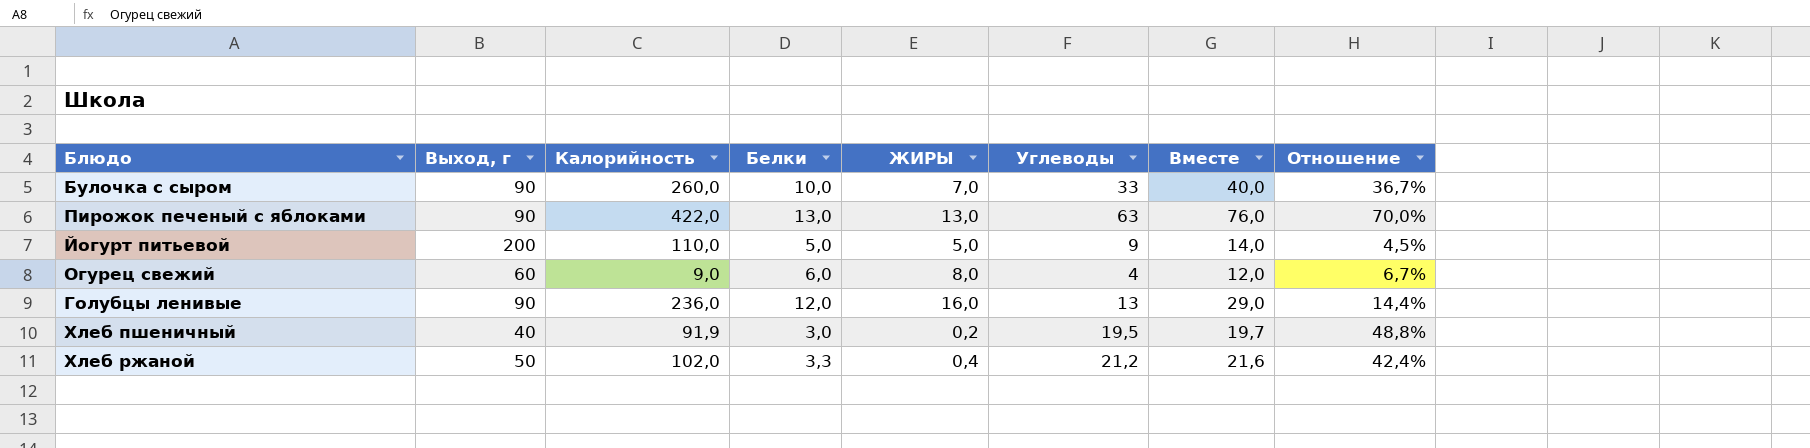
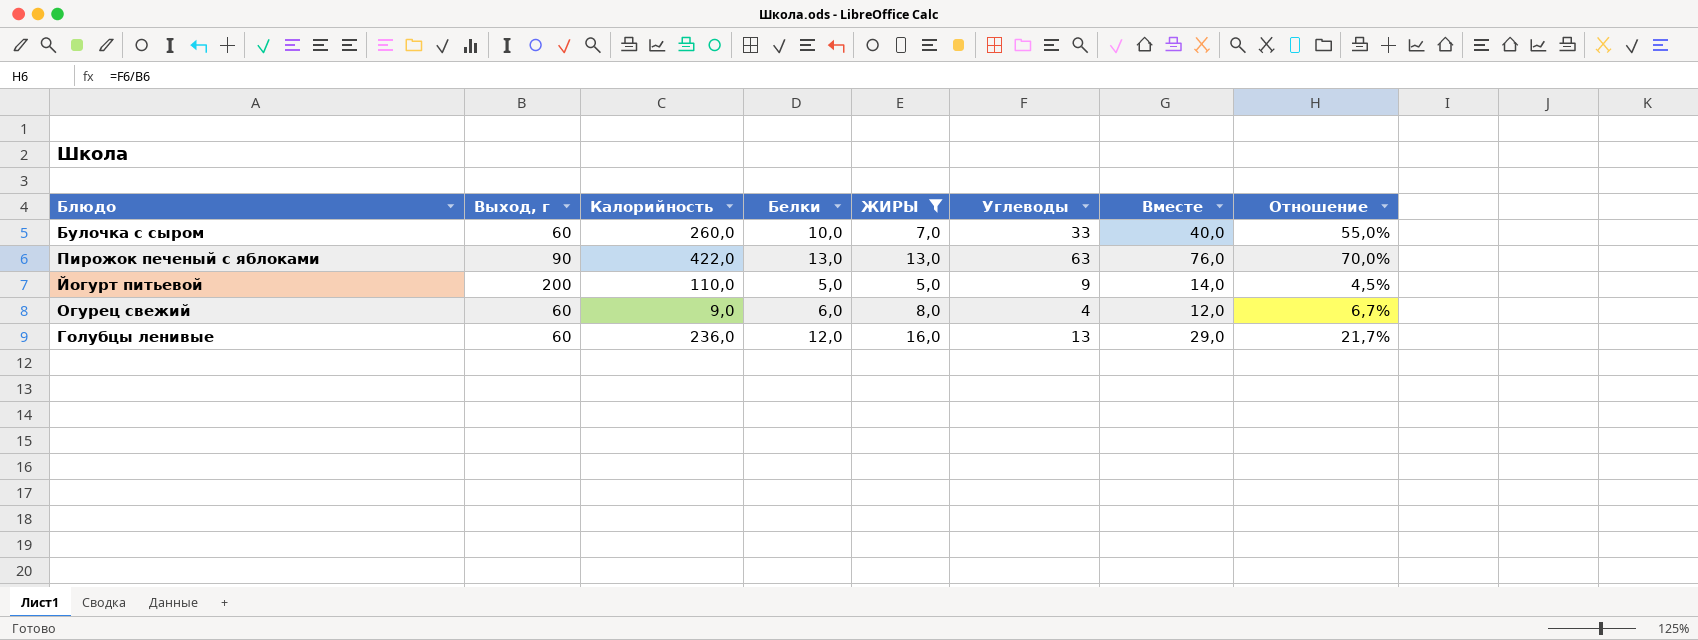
filter: none -> ЖИРЫ >= 5,0
Булочка с сыром | Выход, г: 90 -> 60
Булочка с сыром | Отношение: 36,7% -> 55,0%
Голубцы ленивые | Выход, г: 90 -> 60
Голубцы ленивые | Отношение: 14,4% -> 21,7%

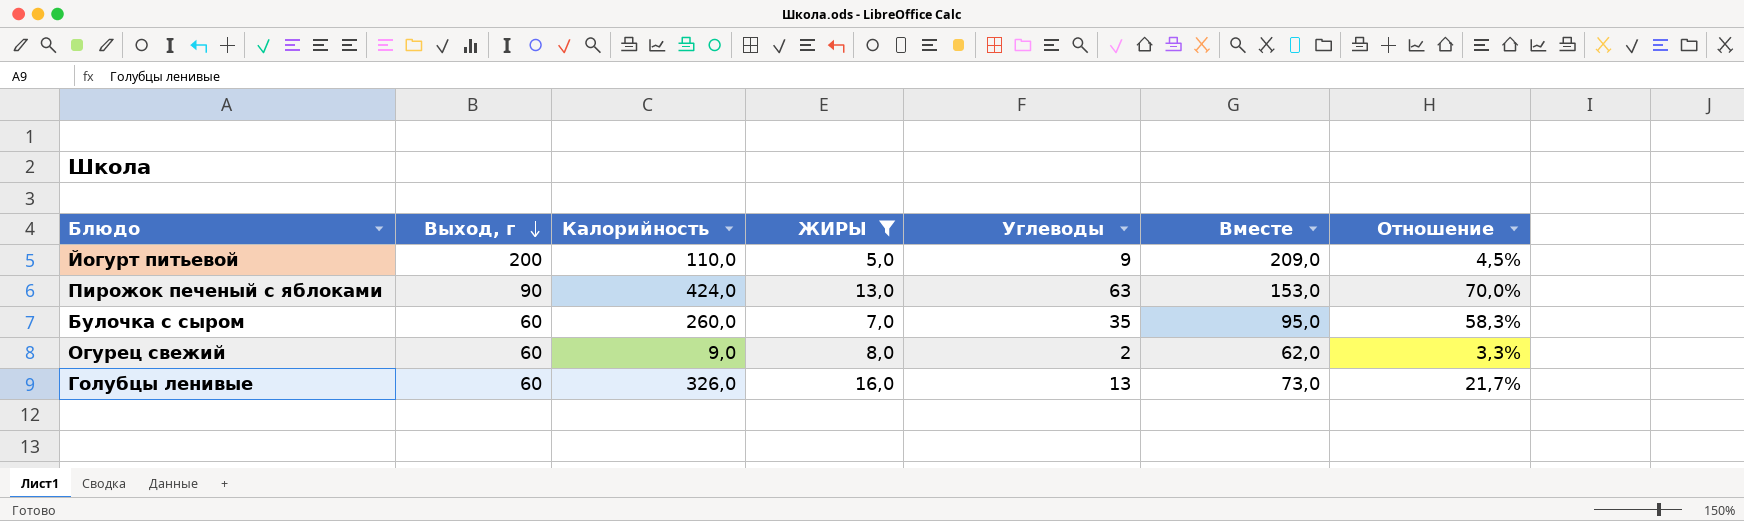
row order: none -> Выход, г descending
column Белки | position: 4 -> none
column Вместе | formula: [ЖИРЫ] + [Углеводы] -> [Выход, г] + [Углеводы]
Пирожок печеный с яблоками | Калорийность: 422,0 -> 424,0
Булочка с сыром | Углеводы: 33 -> 35
Булочка с сыром | Отношение: 55,0% -> 58,3%
Огурец свежий | Углеводы: 4 -> 2
Огурец свежий | Отношение: 6,7% -> 3,3%
Голубцы ленивые | Калорийность: 236,0 -> 326,0

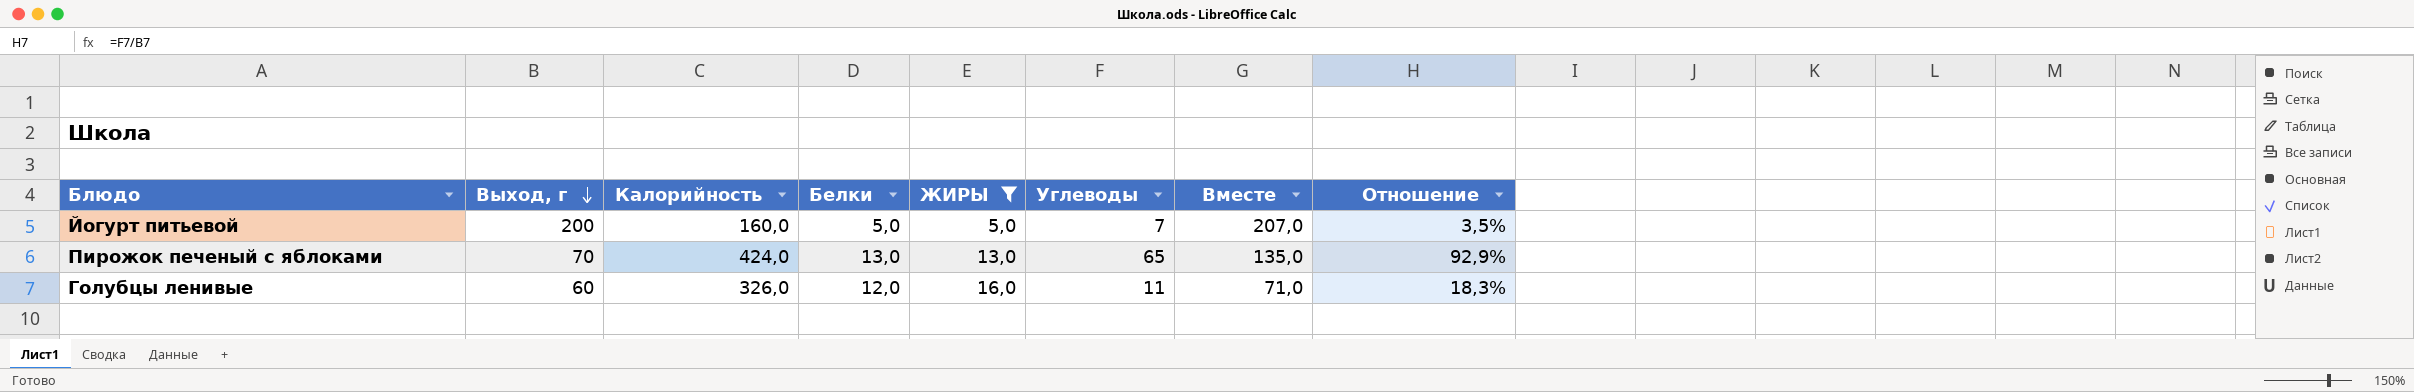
column Белки | position: none -> 4
row Булочка с сыром: 60 | 260,0 | 7,0 | 35 | 95,0 | 58,3% -> none
row Огурец свежий: 60 | 9,0 | 8,0 | 2 | 62,0 | 3,3% -> none
Йогурт питьевой | Калорийность: 110,0 -> 160,0
Йогурт питьевой | Углеводы: 9 -> 7
Йогурт питьевой | Вместе: 209,0 -> 207,0
Йогурт питьевой | Отношение: 4,5% -> 3,5%
Пирожок печеный с яблоками | Выход, г: 90 -> 70
Пирожок печеный с яблоками | Углеводы: 63 -> 65
Пирожок печеный с яблоками | Вместе: 153,0 -> 135,0
Пирожок печеный с яблоками | Отношение: 70,0% -> 92,9%
Голубцы ленивые | Углеводы: 13 -> 11
Голубцы ленивые | Вместе: 73,0 -> 71,0
Голубцы ленивые | Отношение: 21,7% -> 18,3%

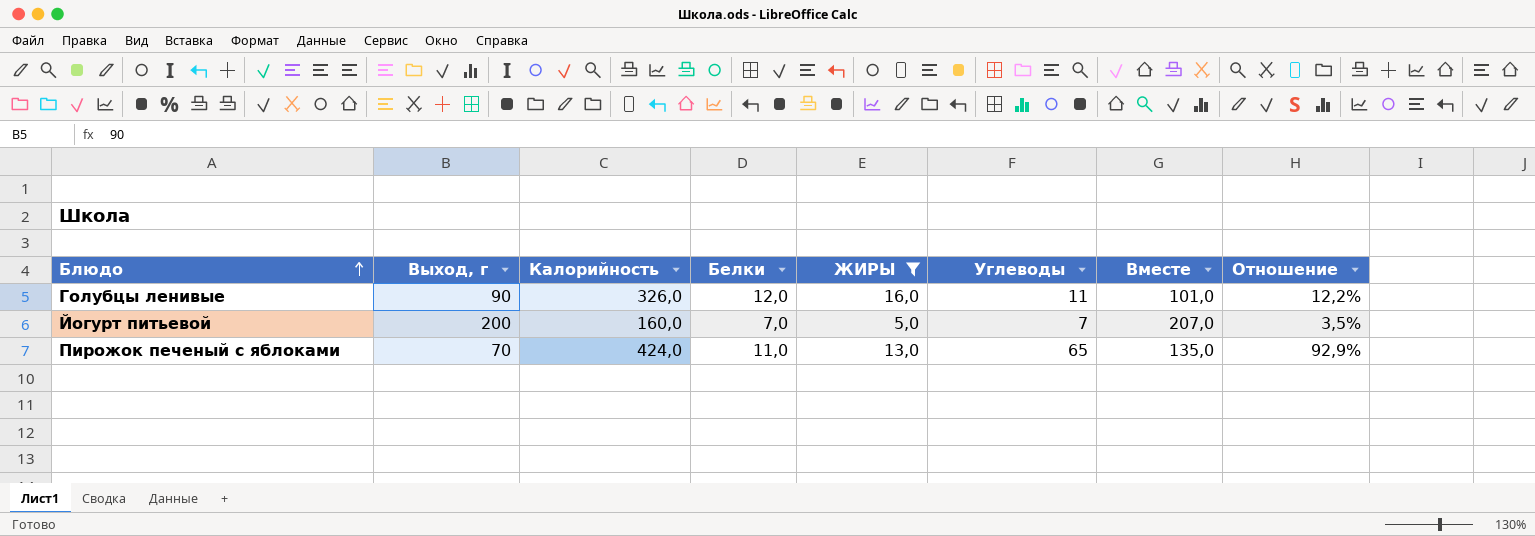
row order: Выход, г descending -> Блюдо ascending
Голубцы ленивые | Выход, г: 60 -> 90
Голубцы ленивые | Вместе: 71,0 -> 101,0
Голубцы ленивые | Отношение: 18,3% -> 12,2%
Йогурт питьевой | Белки: 5,0 -> 7,0
Пирожок печеный с яблоками | Белки: 13,0 -> 11,0

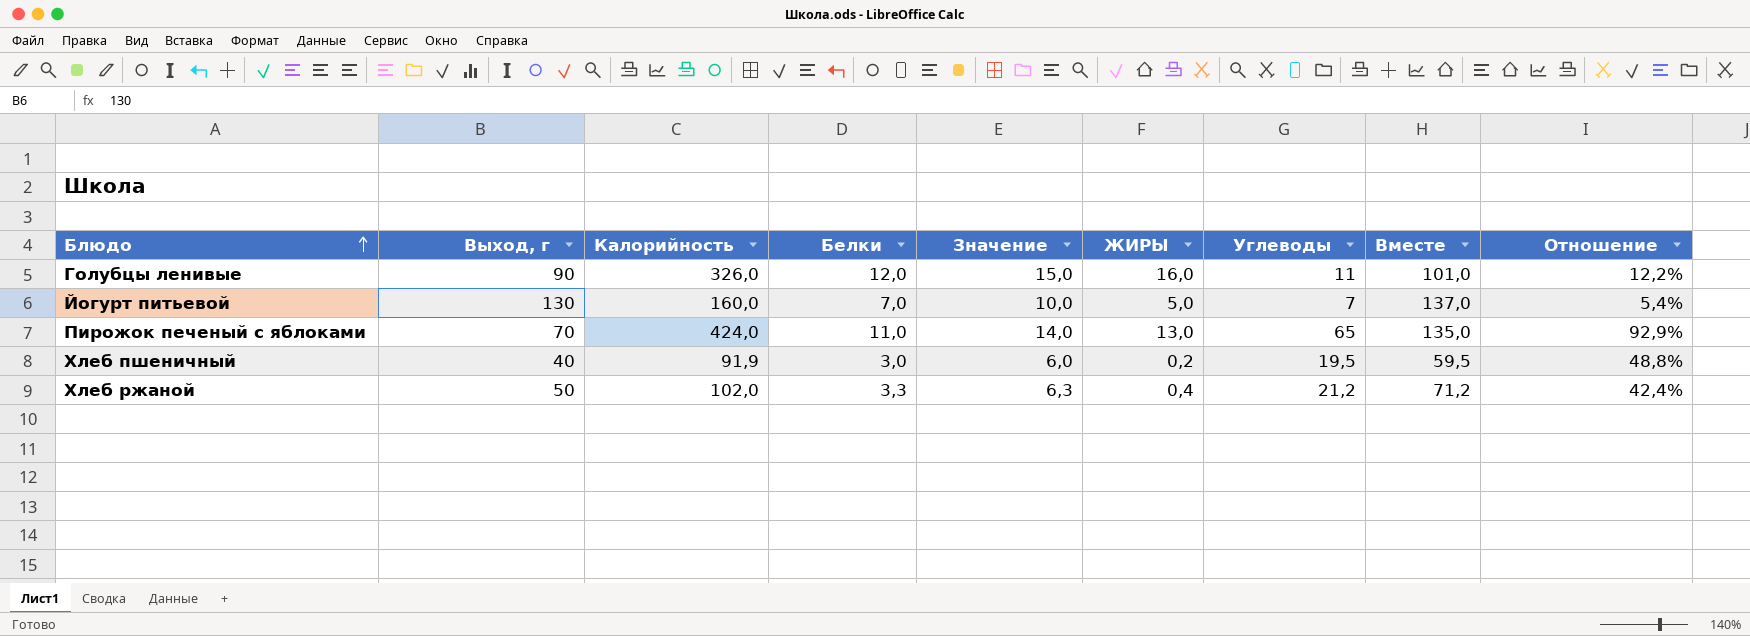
filter: ЖИРЫ >= 5,0 -> none
column Значение | formula: none -> [Белки] + 3
Йогурт питьевой | Выход, г: 200 -> 130
Йогурт питьевой | Вместе: 207,0 -> 137,0
Йогурт питьевой | Отношение: 3,5% -> 5,4%

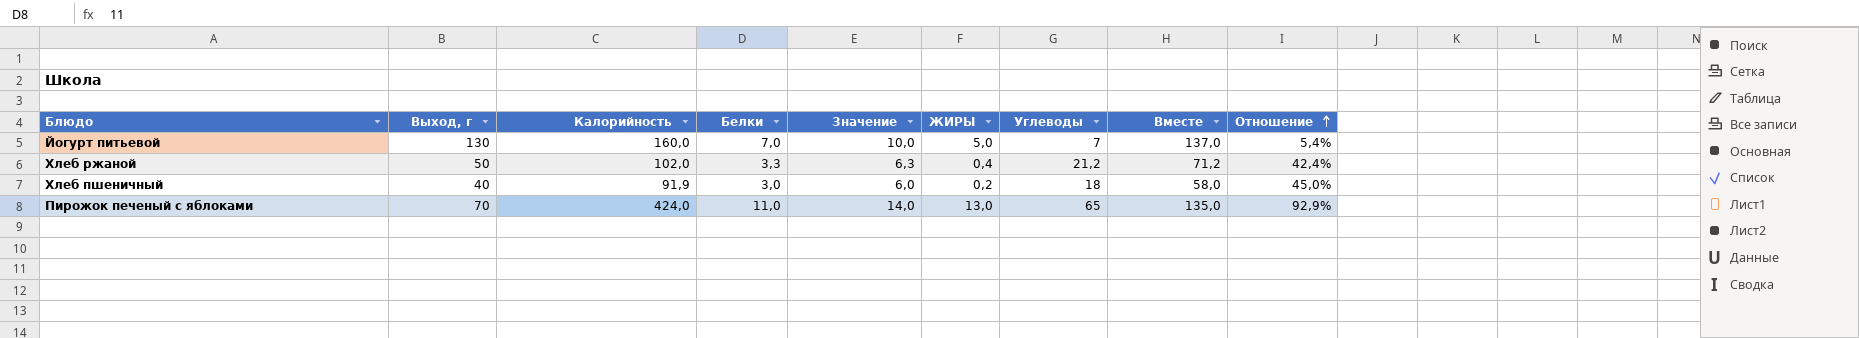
row order: Блюдо ascending -> Отношение ascending
row Голубцы ленивые: 90 | 326,0 | 12,0 | 15,0 | 16,0 | 11 | 101,0 | 12,2% -> none
Хлеб пшеничный | Углеводы: 19,5 -> 18
Хлеб пшеничный | Вместе: 59,5 -> 58,0
Хлеб пшеничный | Отношение: 48,8% -> 45,0%

